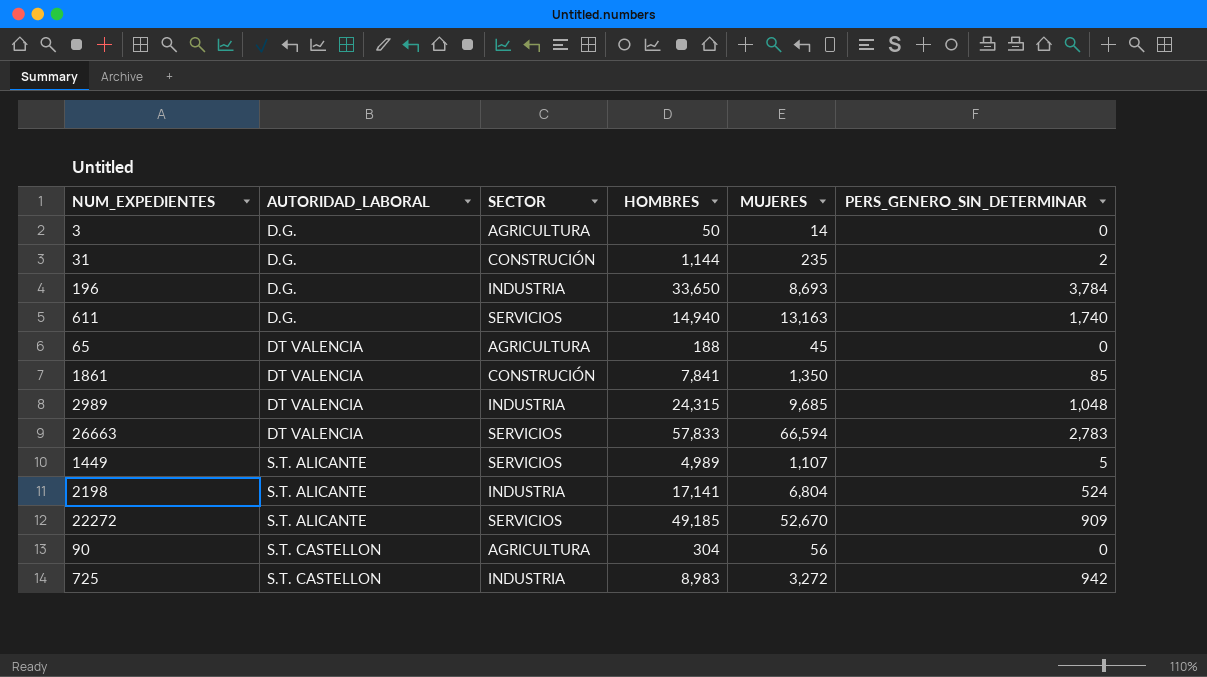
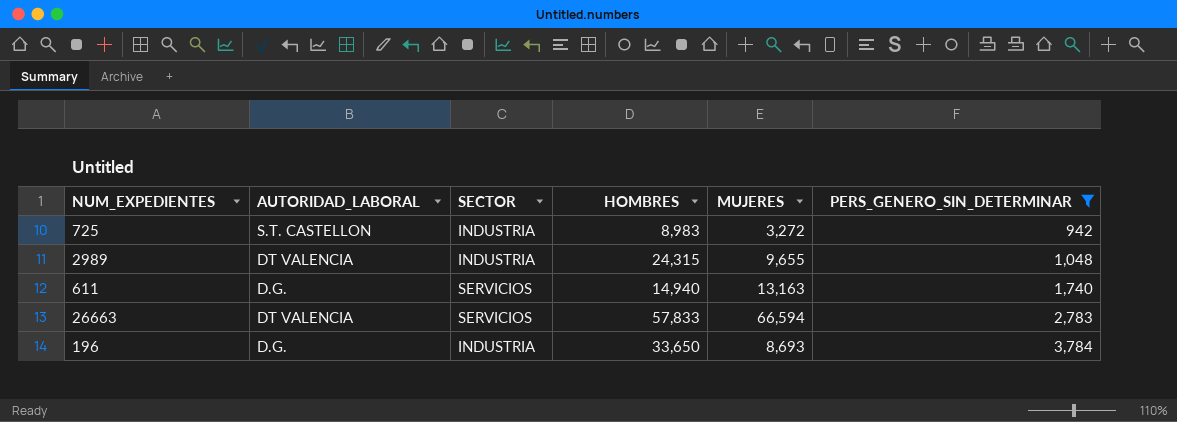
filter: none -> PERS_GENERO_SIN_DETERMINAR >= 942
row order: AUTORIDAD_LABORAL ascending -> PERS_GENERO_SIN_DETERMINAR ascending
2989 | MUJERES: 9,685 -> 9,655

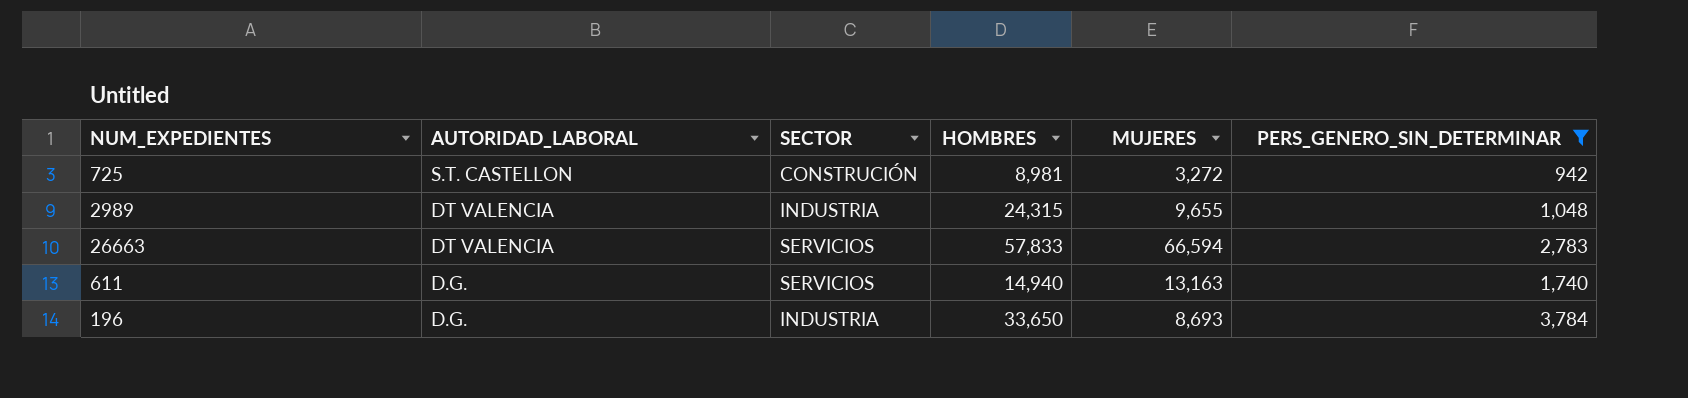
row order: PERS_GENERO_SIN_DETERMINAR ascending -> AUTORIDAD_LABORAL descending
725 | SECTOR: INDUSTRIA -> CONSTRUCIÓN
725 | HOMBRES: 8,983 -> 8,981

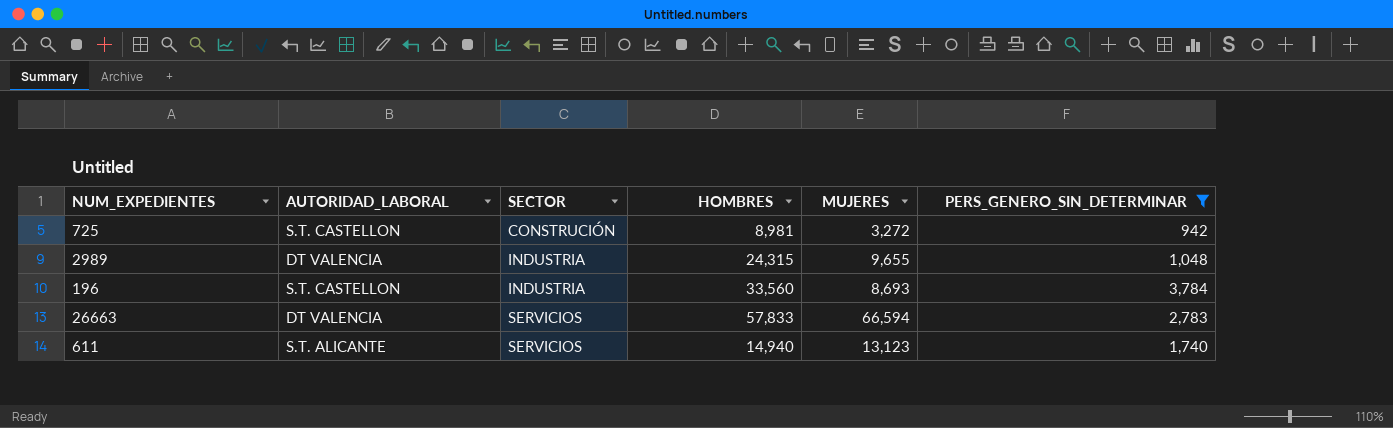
row order: AUTORIDAD_LABORAL descending -> SECTOR ascending
196 | AUTORIDAD_LABORAL: D.G. -> S.T. CASTELLON
196 | HOMBRES: 33,650 -> 33,560
611 | AUTORIDAD_LABORAL: D.G. -> S.T. ALICANTE
611 | MUJERES: 13,163 -> 13,123

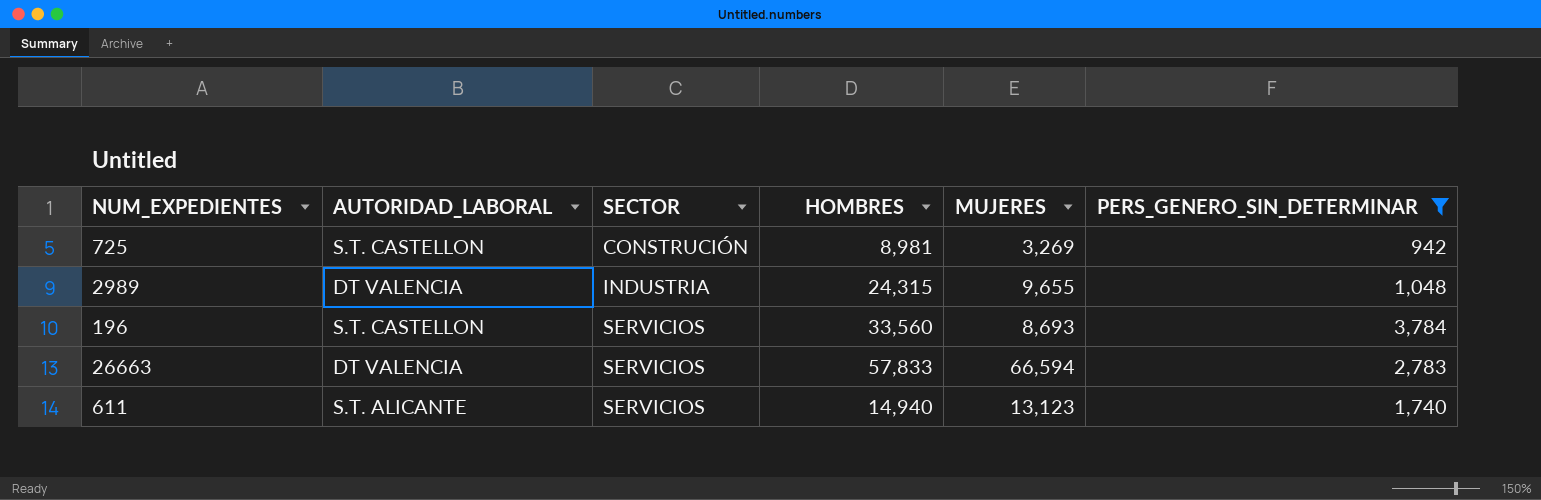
725 | MUJERES: 3,272 -> 3,269
196 | SECTOR: INDUSTRIA -> SERVICIOS

